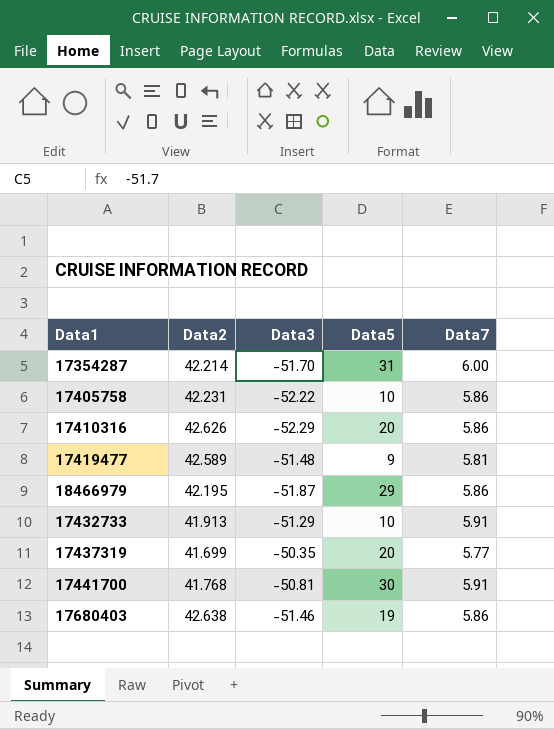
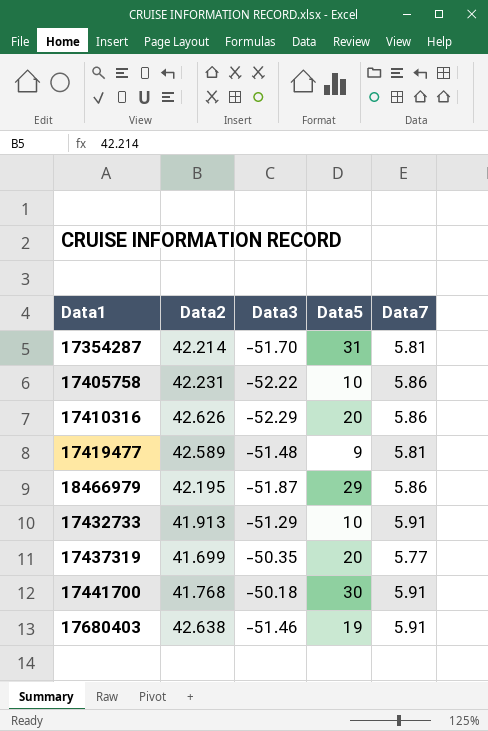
17354287 | Data7: 6.00 -> 5.81
17441700 | Data3: -50.81 -> -50.18
17680403 | Data7: 5.86 -> 5.91

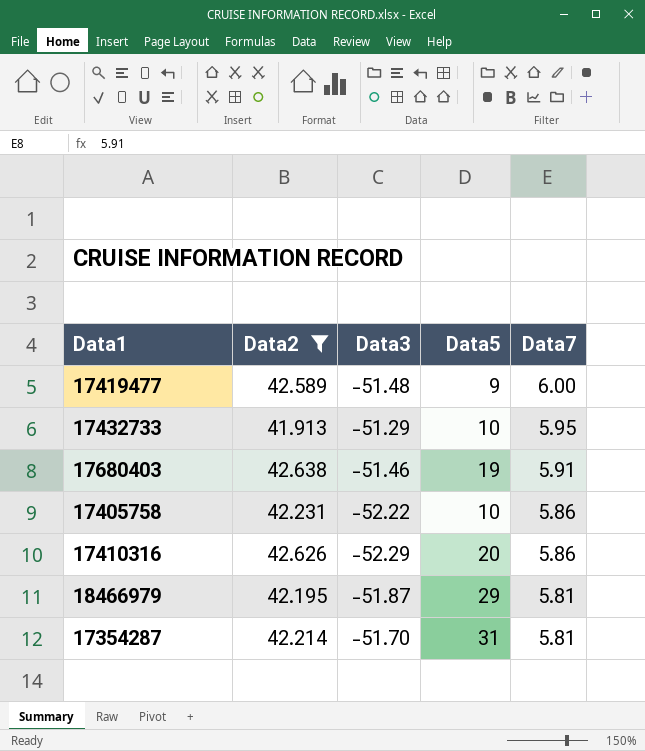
filter: none -> Data2 >= 41.913
row order: none -> Data7 descending
17419477 | Data7: 5.81 -> 6.00
17432733 | Data7: 5.91 -> 5.95
18466979 | Data7: 5.86 -> 5.81

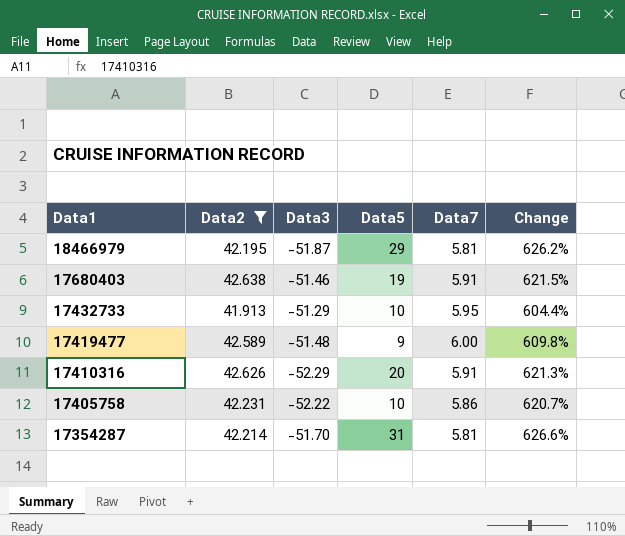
row order: Data7 descending -> Data1 descending
column Change | formula: none -> ([Data2] - [Data7]) / [Data7]
17410316 | Data7: 5.86 -> 5.91

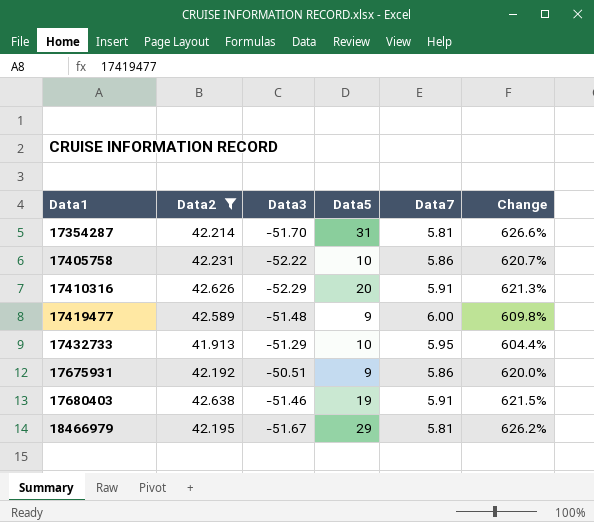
row order: Data1 descending -> Data1 ascending
row 17675931: none -> 42.192 | -50.51 | 9 | 5.86 | 620.0%
18466979 | Data3: -51.87 -> -51.67

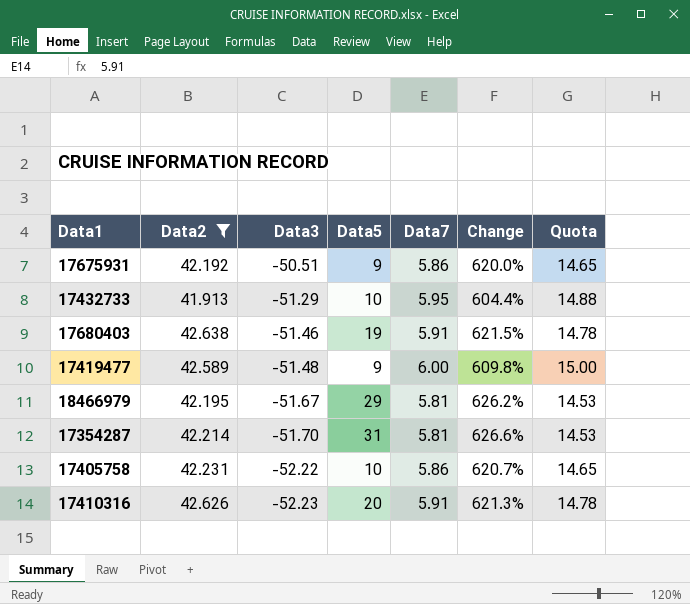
row order: Data1 ascending -> Data3 descending
column Quota | formula: none -> [Data7] * 2.5
17410316 | Data3: -52.29 -> -52.23

